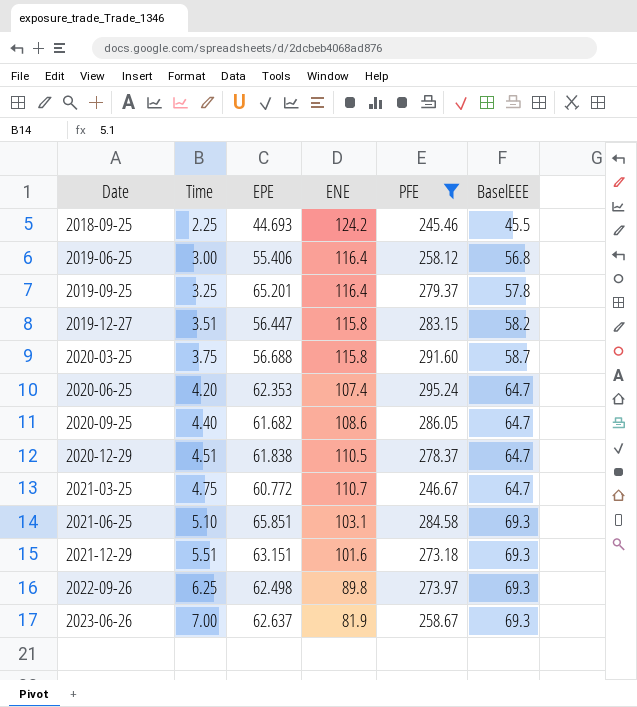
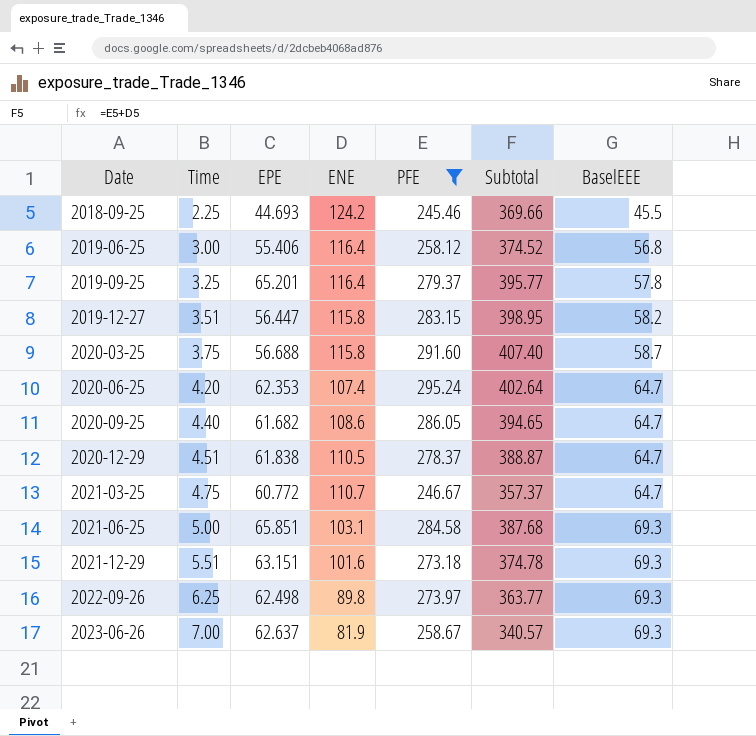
column Subtotal | formula: none -> [ENE] + [PFE]
2021-06-25 | Time: 5.10 -> 5.00

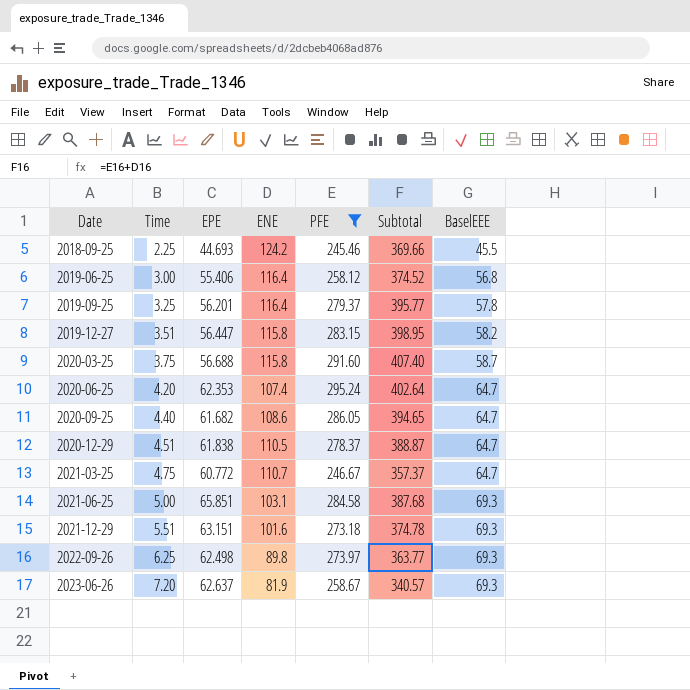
2019-09-25 | EPE: 65.201 -> 56.201
2023-06-26 | Time: 7.00 -> 7.20

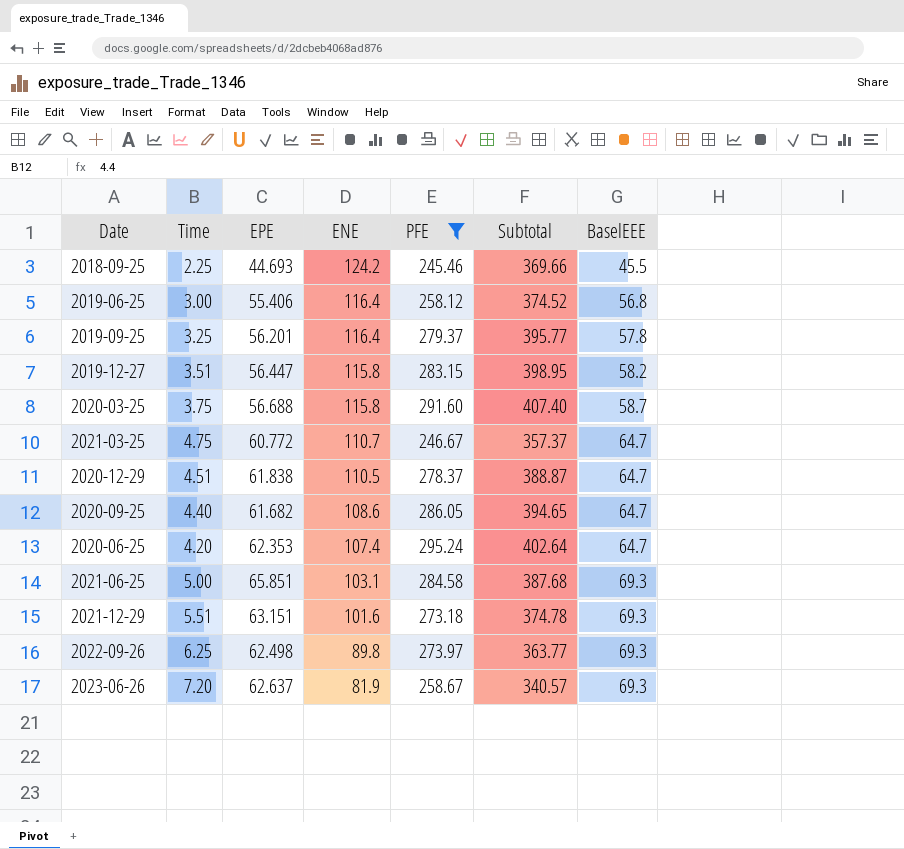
row order: Date ascending -> ENE descending

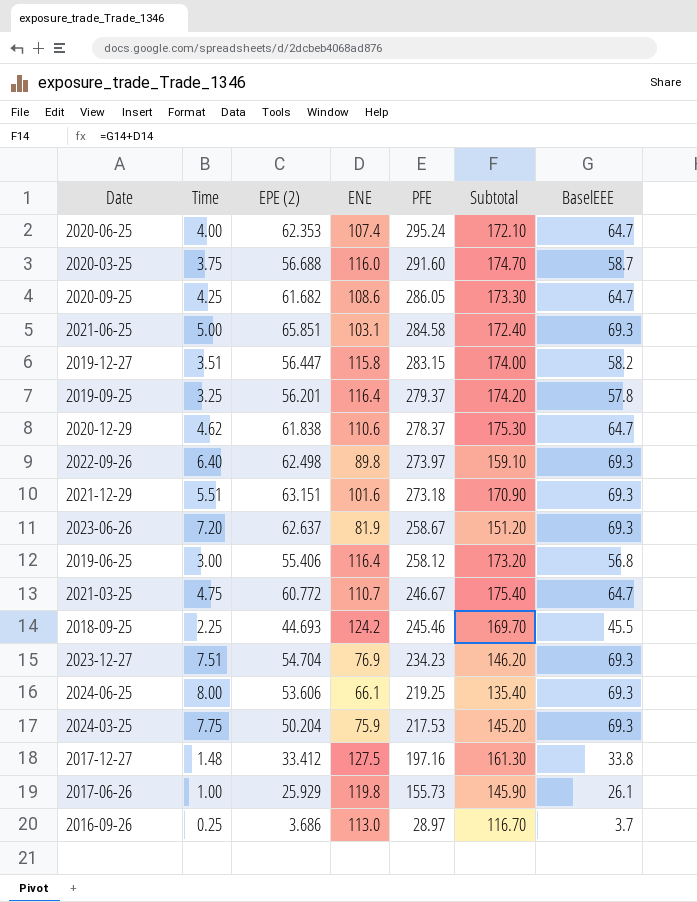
filter: PFE >= 245.46 -> none
row order: ENE descending -> PFE descending
column name: EPE -> EPE (2)
column Subtotal | formula: [ENE] + [PFE] -> [ENE] + [BaselEEE]
2020-06-25 | Time: 4.20 -> 4.00
2020-03-25 | ENE: 115.8 -> 116.0
2020-09-25 | Time: 4.40 -> 4.25
2020-12-29 | Time: 4.51 -> 4.62
2020-12-29 | ENE: 110.5 -> 110.6
2022-09-26 | Time: 6.25 -> 6.40

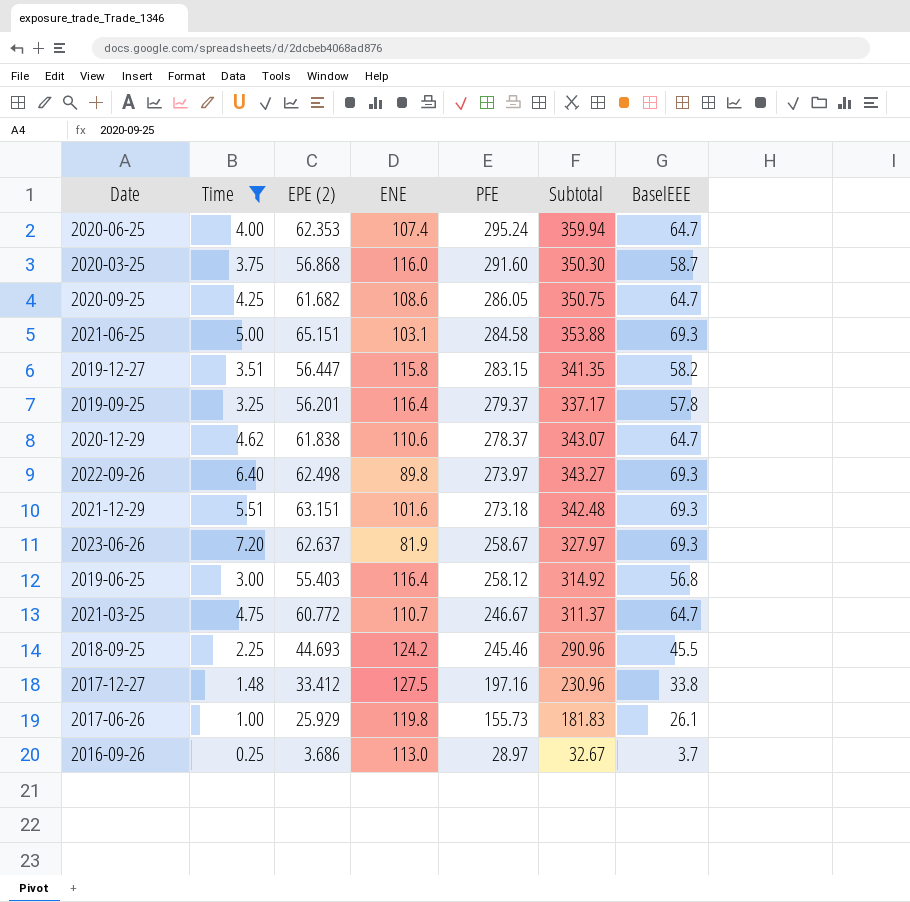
filter: none -> Time <= 7.20
column Subtotal | formula: [ENE] + [BaselEEE] -> [PFE] + [BaselEEE]
2020-03-25 | EPE (2): 56.688 -> 56.868
2021-06-25 | EPE (2): 65.851 -> 65.151
2019-06-25 | EPE (2): 55.406 -> 55.403

